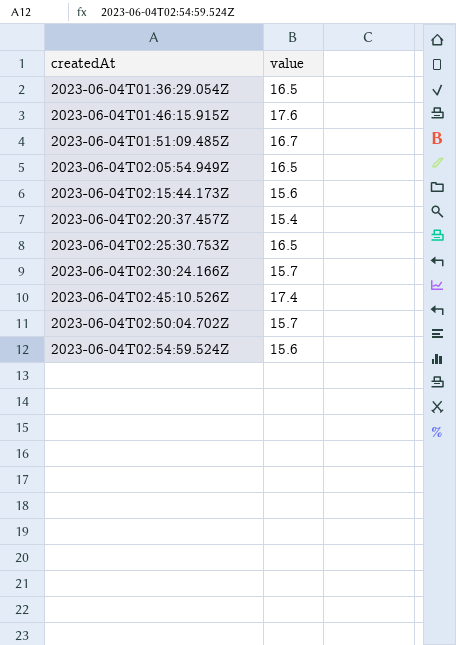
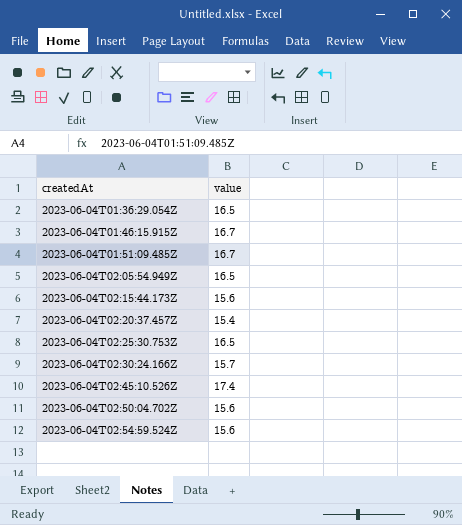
2023-06-04T01:46:15.915Z | value: 17.6 -> 16.7
2023-06-04T02:50:04.702Z | value: 15.7 -> 15.6

